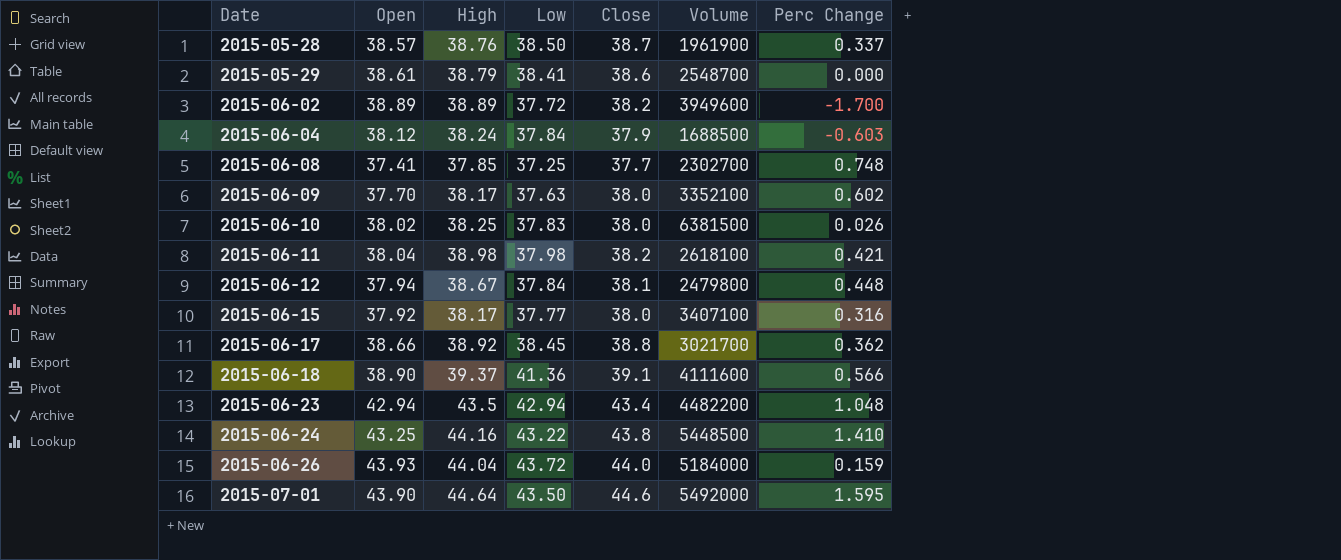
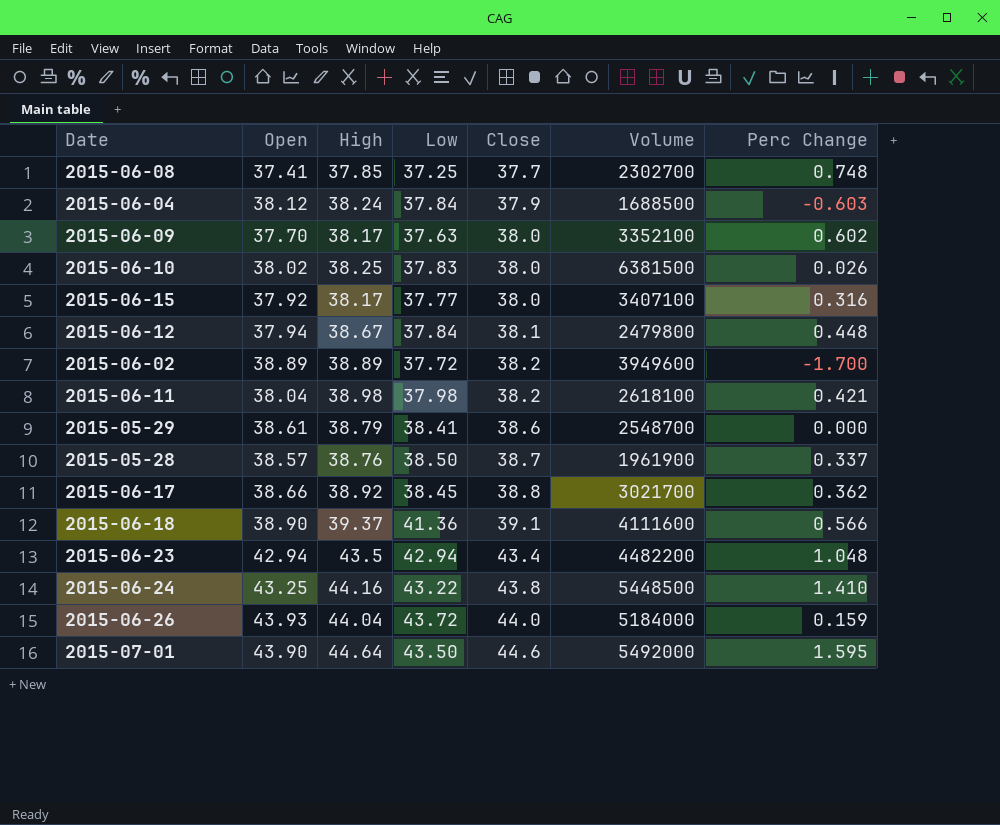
row order: Date ascending -> Close ascending

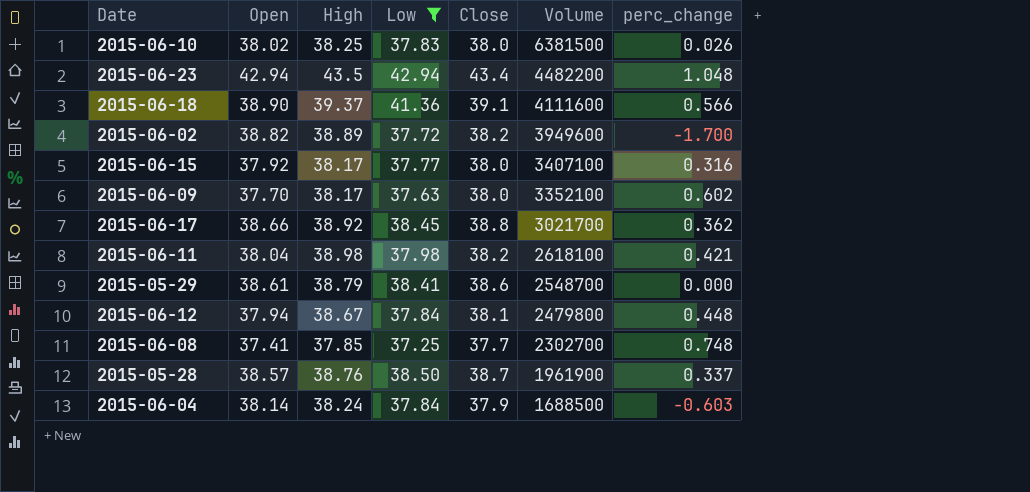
filter: none -> Low <= 42.94
row order: Close ascending -> Volume descending
column name: Perc Change -> perc_change
2015-06-02 | Open: 38.89 -> 38.82
2015-06-04 | Open: 38.12 -> 38.14

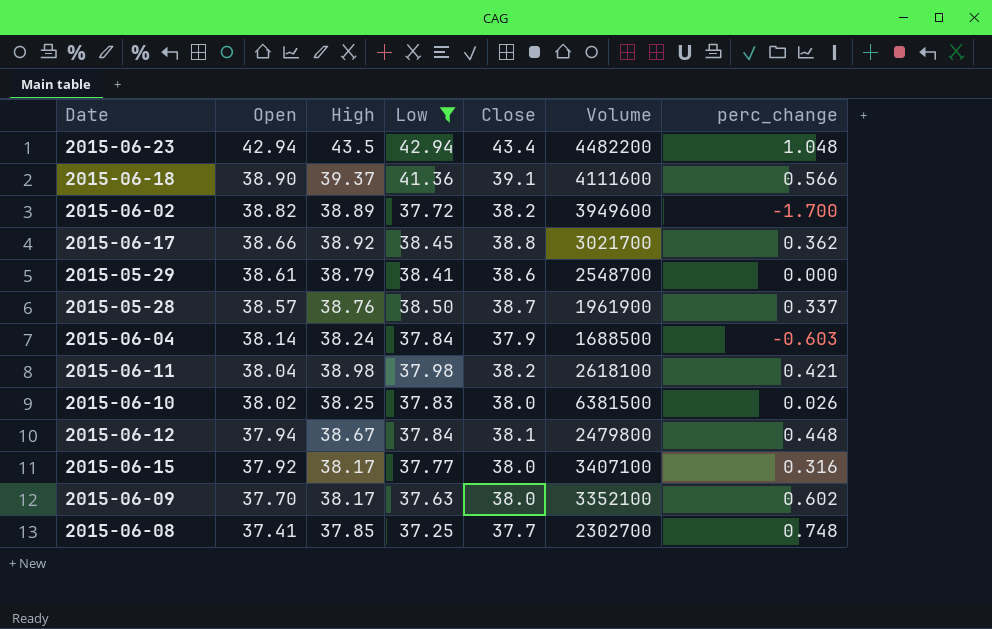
row order: Volume descending -> Open descending

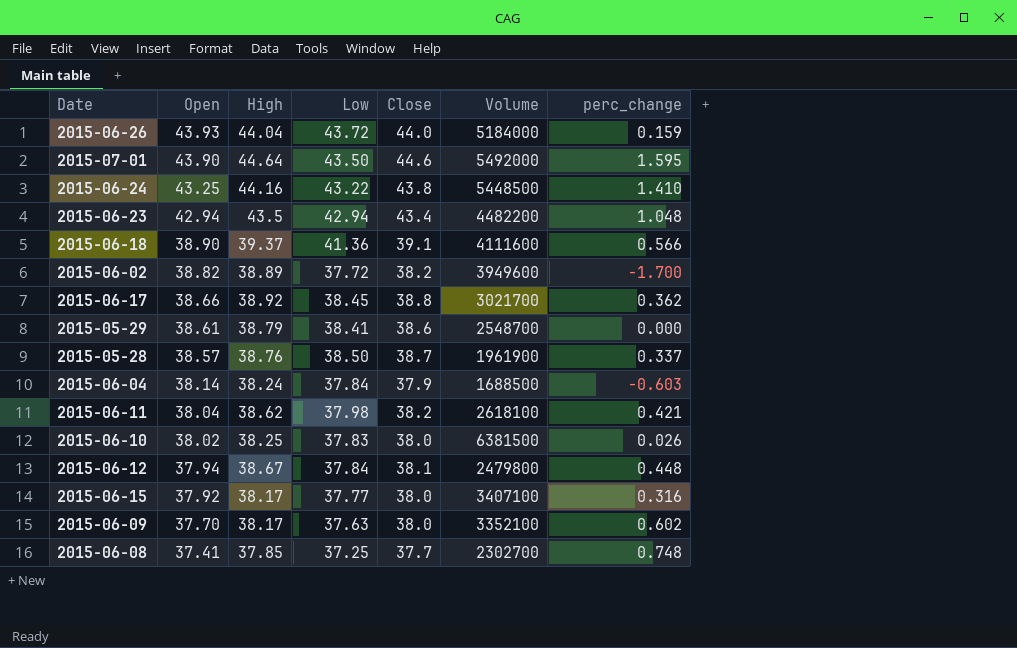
filter: Low <= 42.94 -> none
2015-06-11 | High: 38.98 -> 38.62

